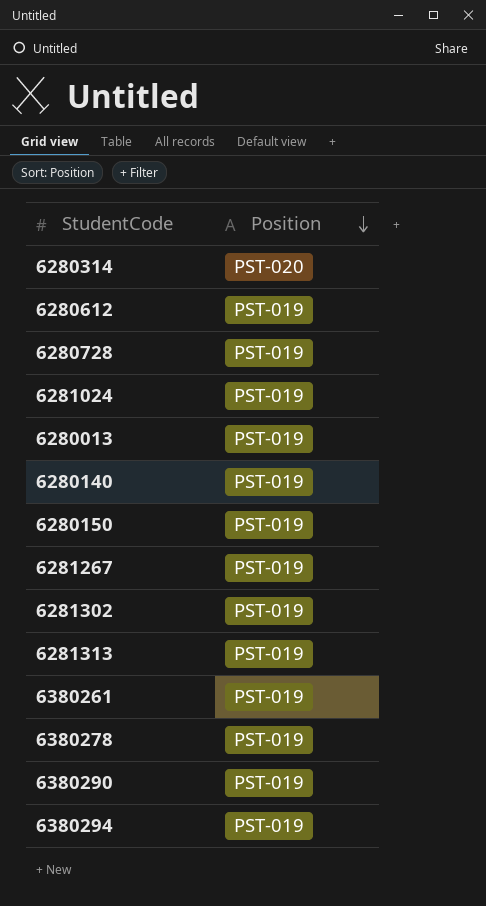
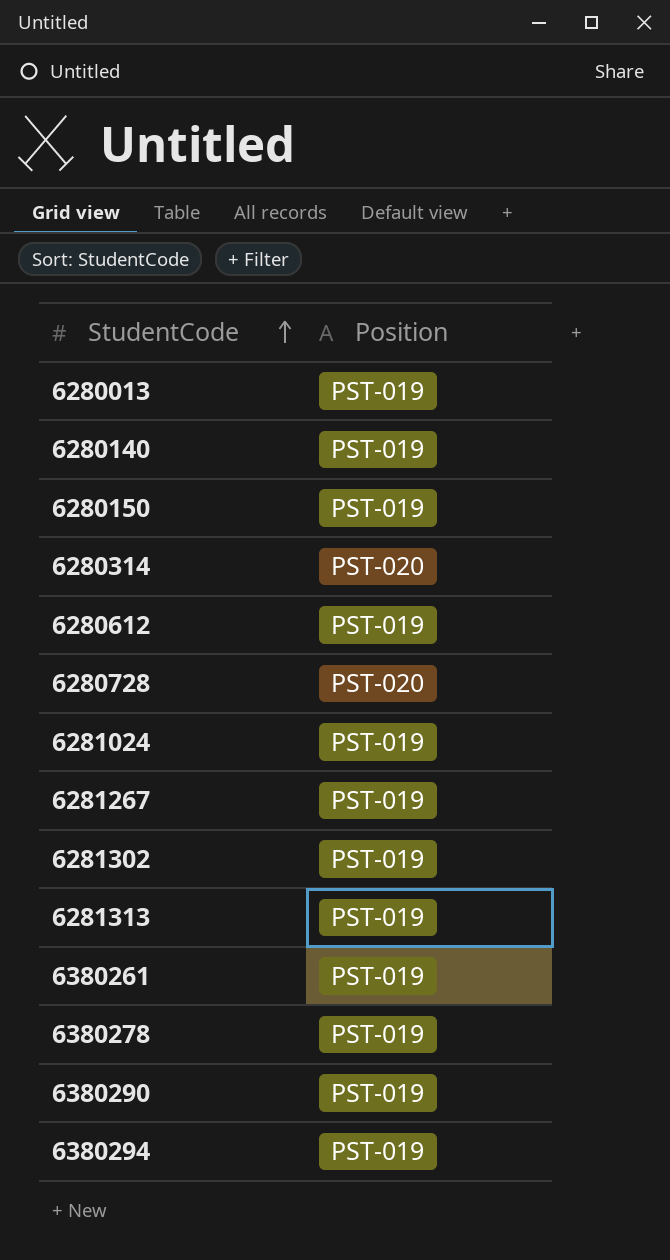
row order: Position descending -> StudentCode ascending
6280728 | Position: PST-019 -> PST-020

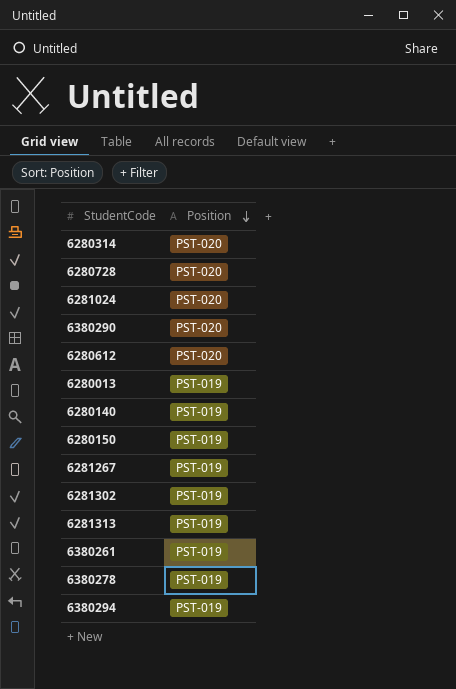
row order: StudentCode ascending -> Position descending
6281024 | Position: PST-019 -> PST-020
6380290 | Position: PST-019 -> PST-020
6280612 | Position: PST-019 -> PST-020

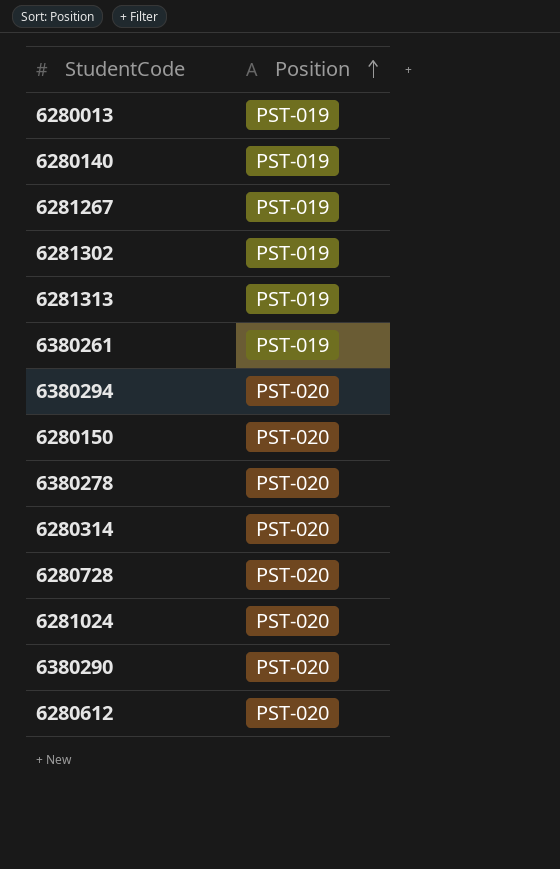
row order: Position descending -> Position ascending
6380294 | Position: PST-019 -> PST-020
6280150 | Position: PST-019 -> PST-020
6380278 | Position: PST-019 -> PST-020

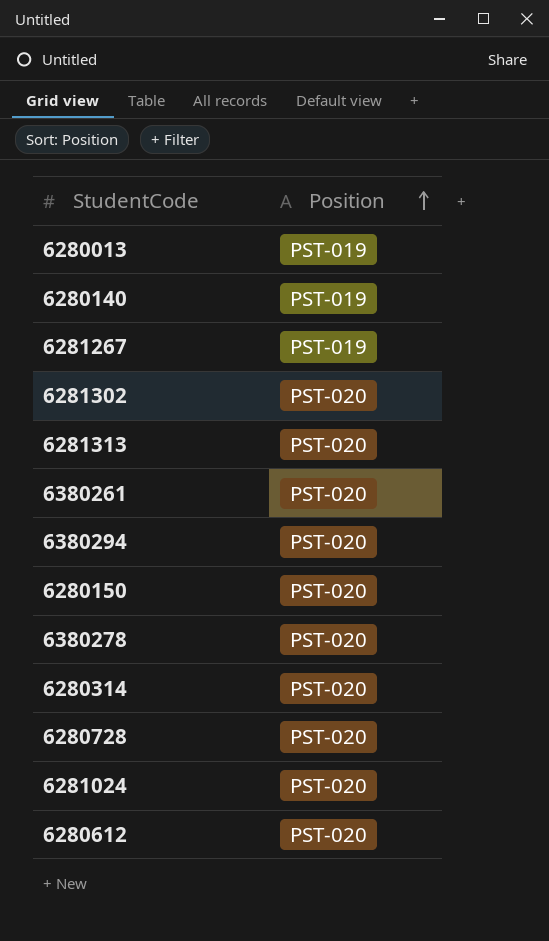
row 6380290: PST-020 -> none
6281302 | Position: PST-019 -> PST-020
6281313 | Position: PST-019 -> PST-020
6380261 | Position: PST-019 -> PST-020

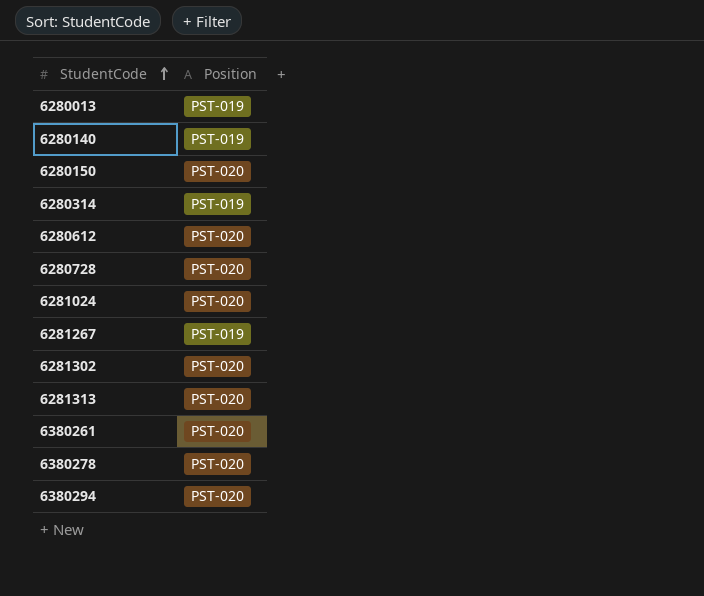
row order: Position ascending -> StudentCode ascending
6280314 | Position: PST-020 -> PST-019

